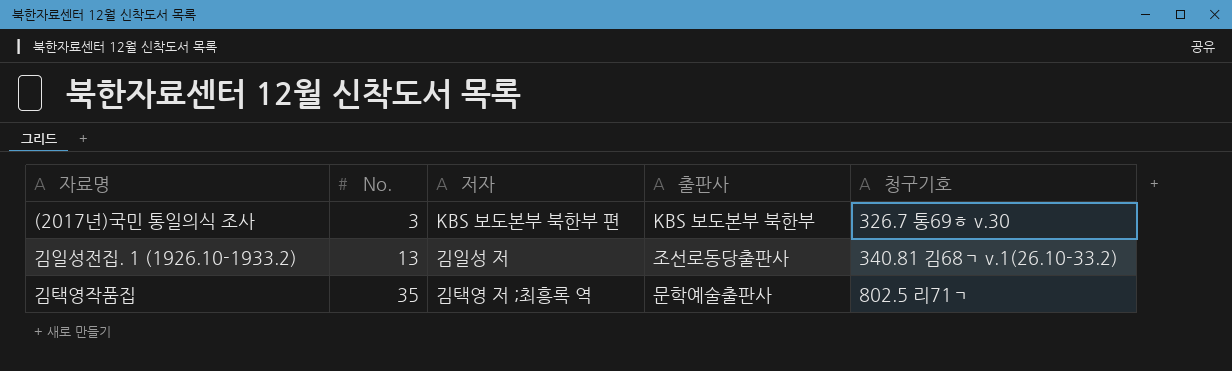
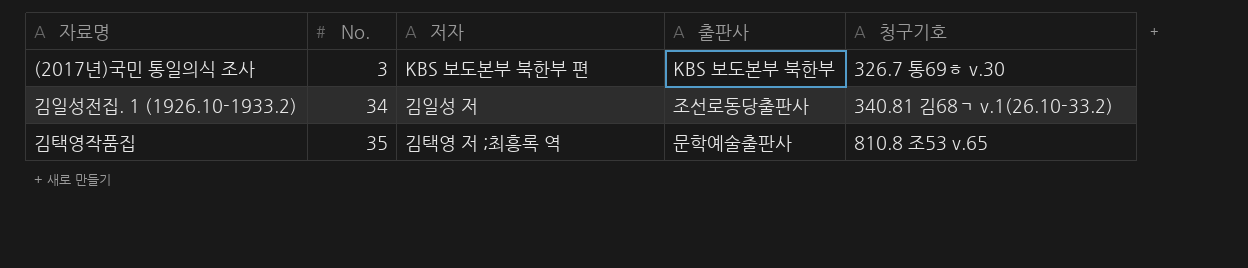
김일성전집. 1 (1926.10-1933.2) | No.: 13 -> 34
김택영작품집 | 청구기호: 802.5 리71ㄱ -> 810.8 조53 v.65

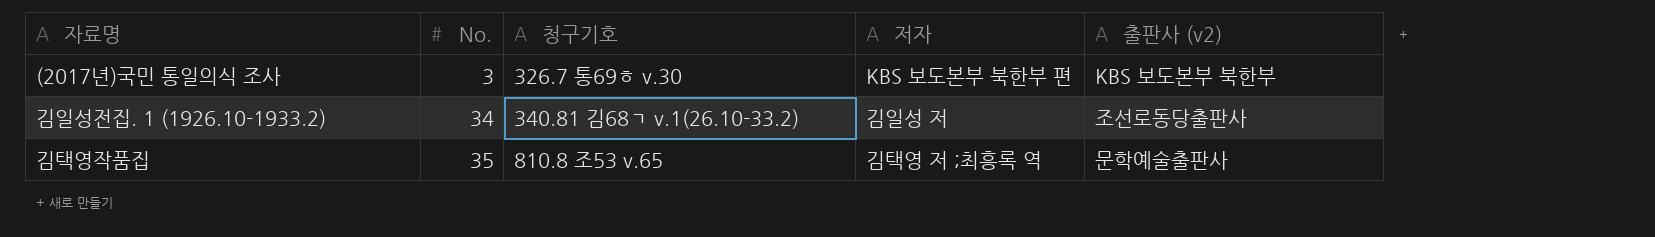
column 청구기호 | position: 5 -> 3
column name: 출판사 -> 출판사 (v2)

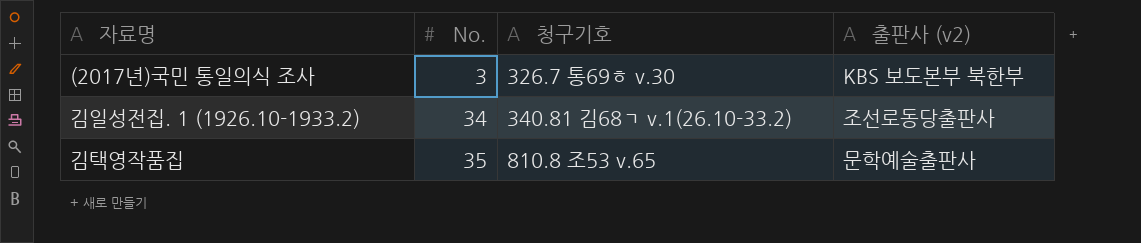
column 저자 | position: 4 -> none

